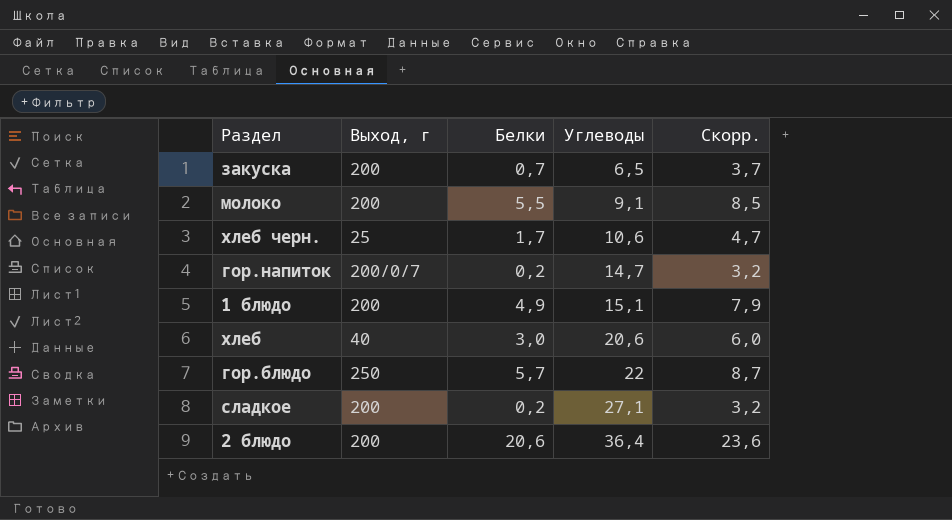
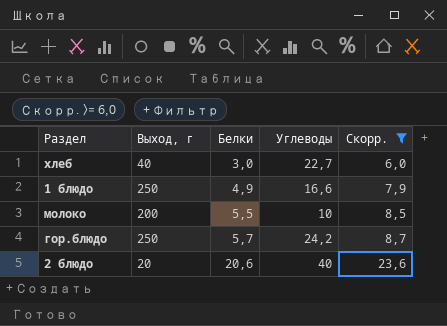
filter: none -> Скорр. >= 6,0
row order: Углеводы ascending -> Белки ascending
хлеб | Углеводы: 20,6 -> 22,7
1 блюдо | Выход, г: 200 -> 250
1 блюдо | Углеводы: 15,1 -> 16,6
молоко | Углеводы: 9,1 -> 10
гор.блюдо | Углеводы: 22 -> 24,2
2 блюдо | Выход, г: 200 -> 20
2 блюдо | Углеводы: 36,4 -> 40

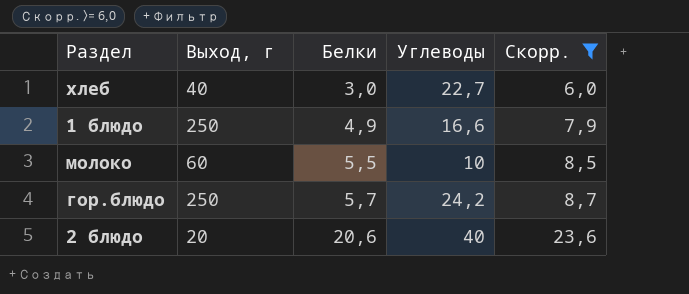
молоко | Выход, г: 200 -> 60

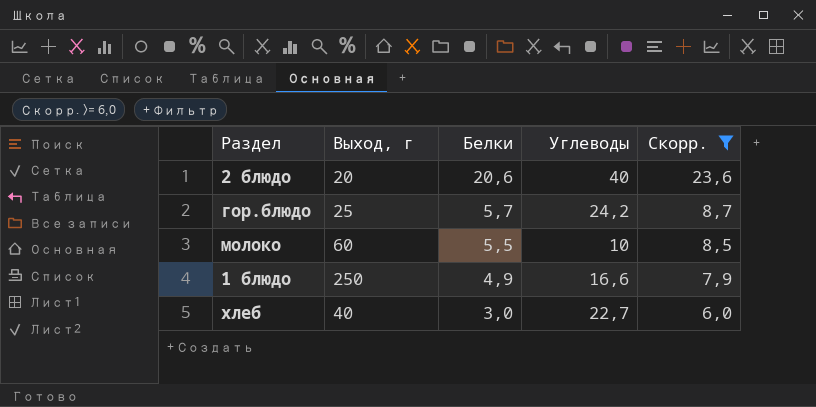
row order: Белки ascending -> Белки descending
гор.блюдо | Выход, г: 250 -> 25

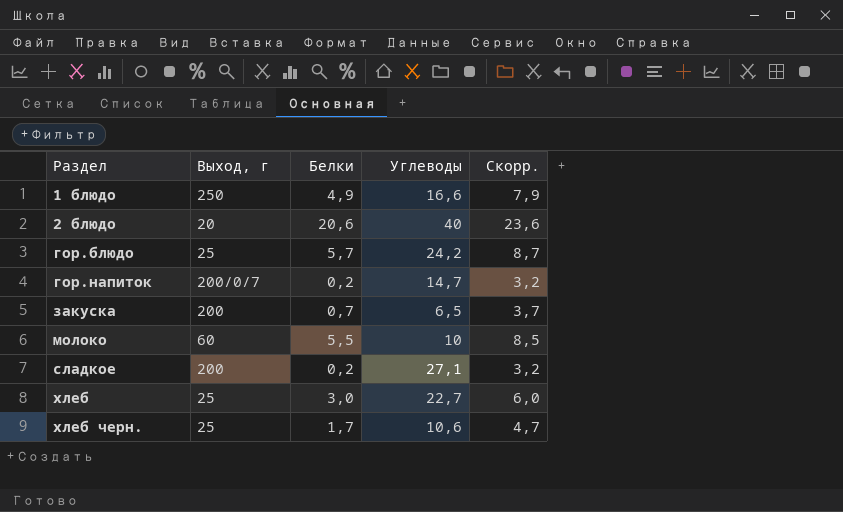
filter: Скорр. >= 6,0 -> none
row order: Белки descending -> Раздел ascending
хлеб | Выход, г: 40 -> 25

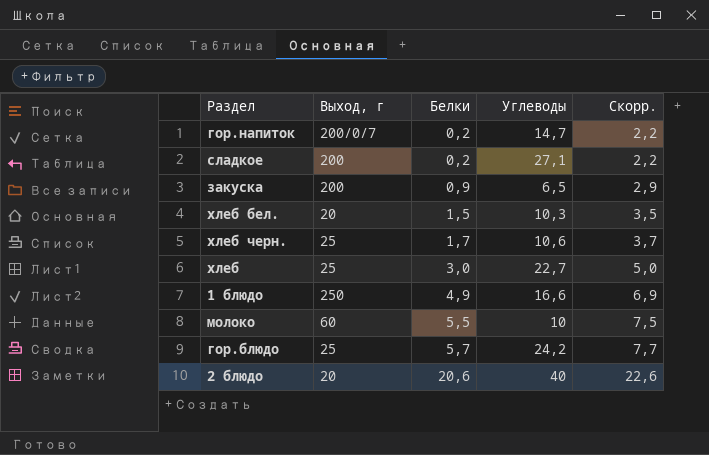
row order: Раздел ascending -> Белки ascending
column Скорр. | formula: [Белки] + 3 -> [Белки] + 2
закуска | Белки: 0,7 -> 0,9
row хлеб бел.: none -> 20 | 1,5 | 10,3 | 3,5

